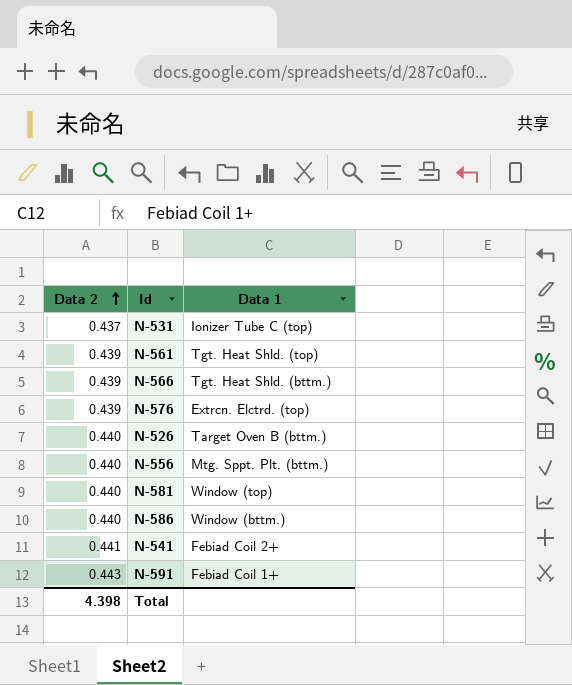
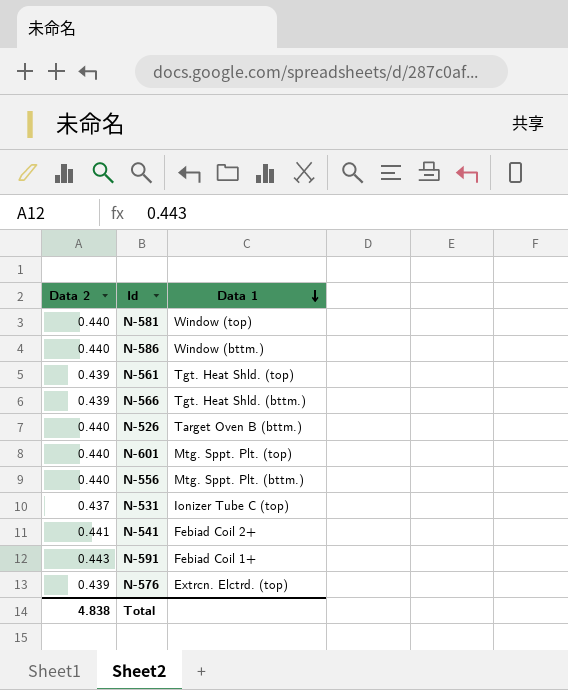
row order: Data 2 ascending -> Data 1 descending
row N-601: none -> 0.440 | Mtg. Sppt. Plt. (top)
Total | Data 2: 4.398 -> 4.838

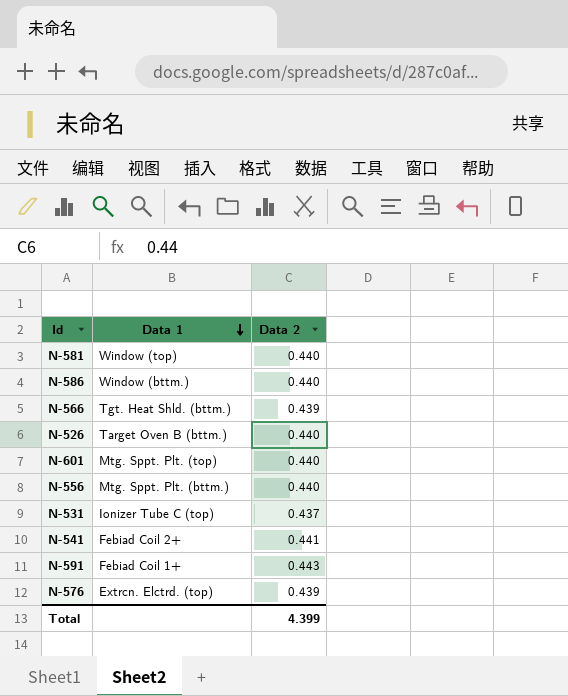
column Data 2 | position: 1 -> 3
row N-561: 0.439 | Tgt. Heat Shld. (top) -> none
Total | Data 2: 4.838 -> 4.399

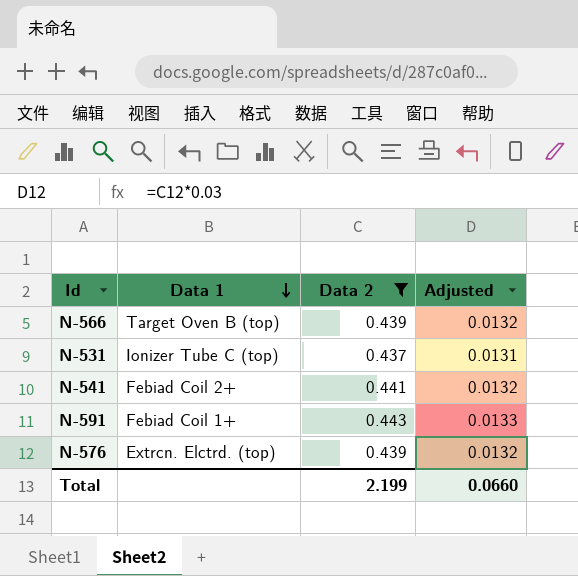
filter: none -> Data 2 != 0.440
column Adjusted | formula: none -> [Data 2] * 0.03
N-566 | Data 1: Tgt. Heat Shld. (bttm.) -> Target Oven B (top)
Total | Data 2: 4.399 -> 2.199

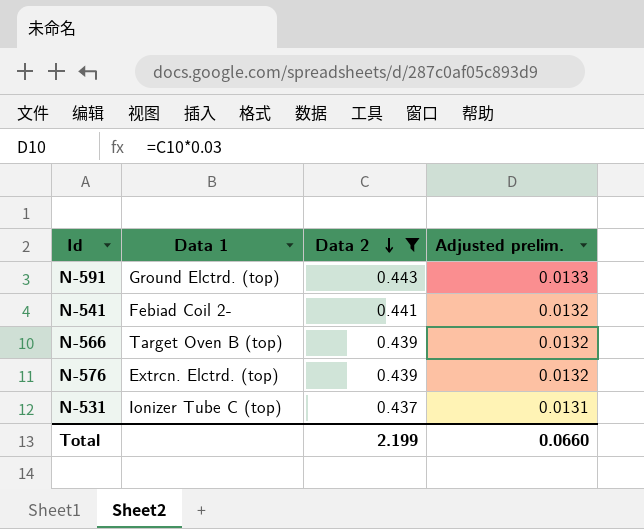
row order: Data 1 descending -> Data 2 descending
column name: Adjusted -> Adjusted prelim.
N-591 | Data 1: Febiad Coil 1+ -> Ground Elctrd. (top)
N-541 | Data 1: Febiad Coil 2+ -> Febiad Coil 2-

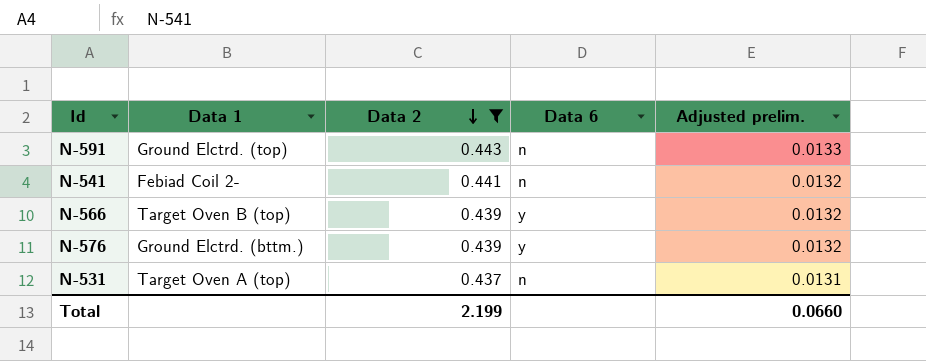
column Data 6 | position: none -> 4
N-576 | Data 1: Extrcn. Elctrd. (top) -> Ground Elctrd. (bttm.)
N-531 | Data 1: Ionizer Tube C (top) -> Target Oven A (top)

